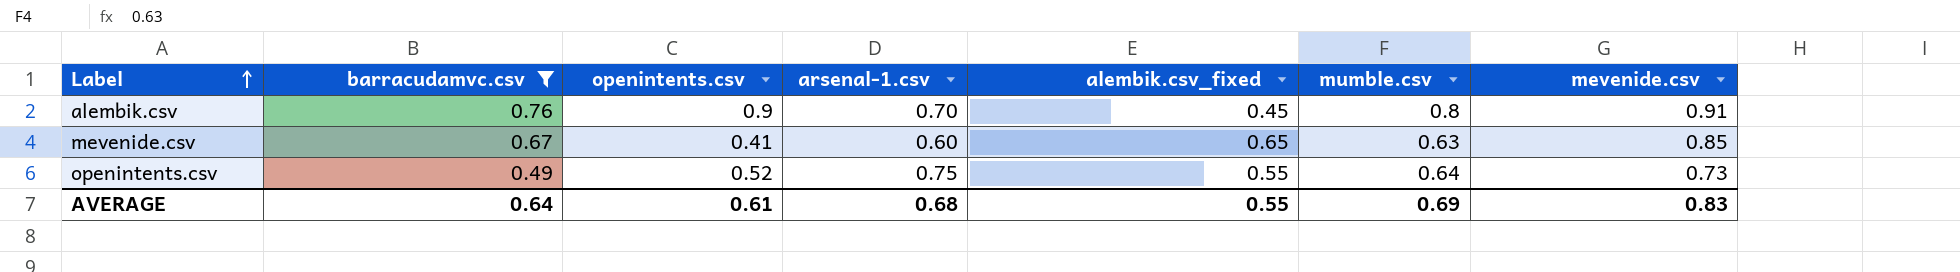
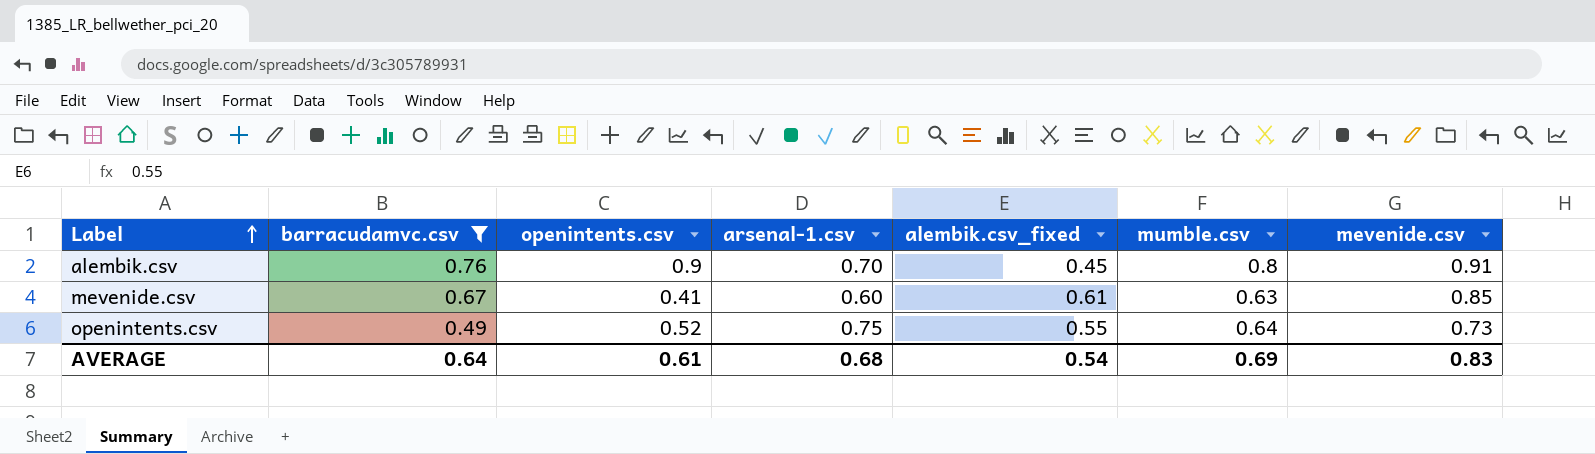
mevenide.csv | alembik.csv_fixed: 0.65 -> 0.61
AVERAGE | alembik.csv_fixed: 0.55 -> 0.54

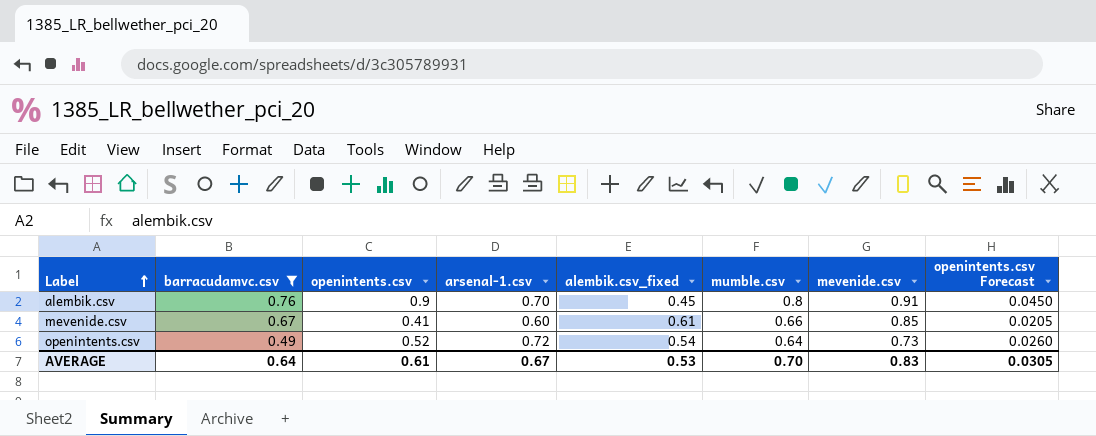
column openintents.csv Forecast | formula: none -> [openintents.csv] * 0.05
mevenide.csv | mumble.csv: 0.63 -> 0.66
openintents.csv | arsenal-1.csv: 0.75 -> 0.72
openintents.csv | alembik.csv_fixed: 0.55 -> 0.54
AVERAGE | arsenal-1.csv: 0.68 -> 0.67
AVERAGE | alembik.csv_fixed: 0.54 -> 0.53
AVERAGE | mumble.csv: 0.69 -> 0.70

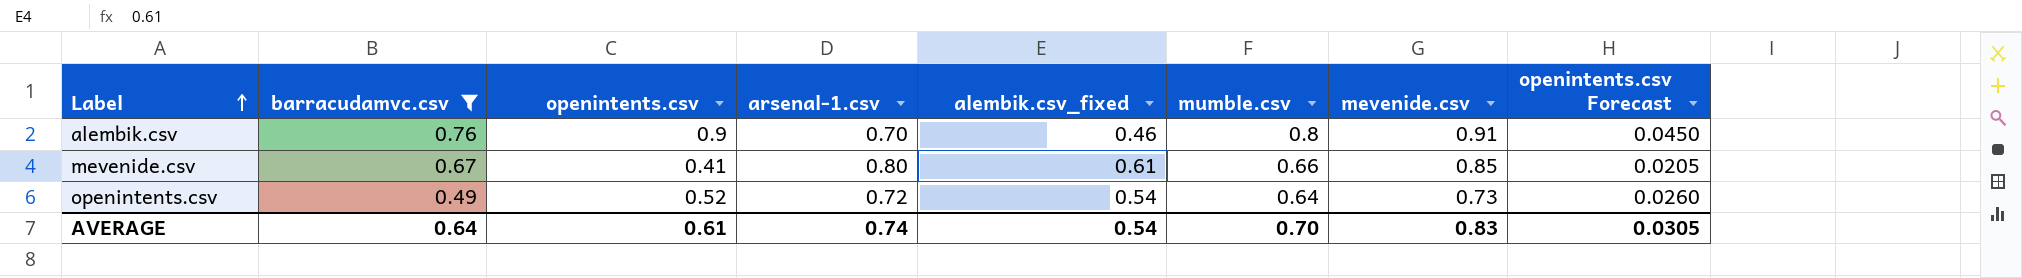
alembik.csv | alembik.csv_fixed: 0.45 -> 0.46
mevenide.csv | arsenal-1.csv: 0.60 -> 0.80
AVERAGE | arsenal-1.csv: 0.67 -> 0.74
AVERAGE | alembik.csv_fixed: 0.53 -> 0.54

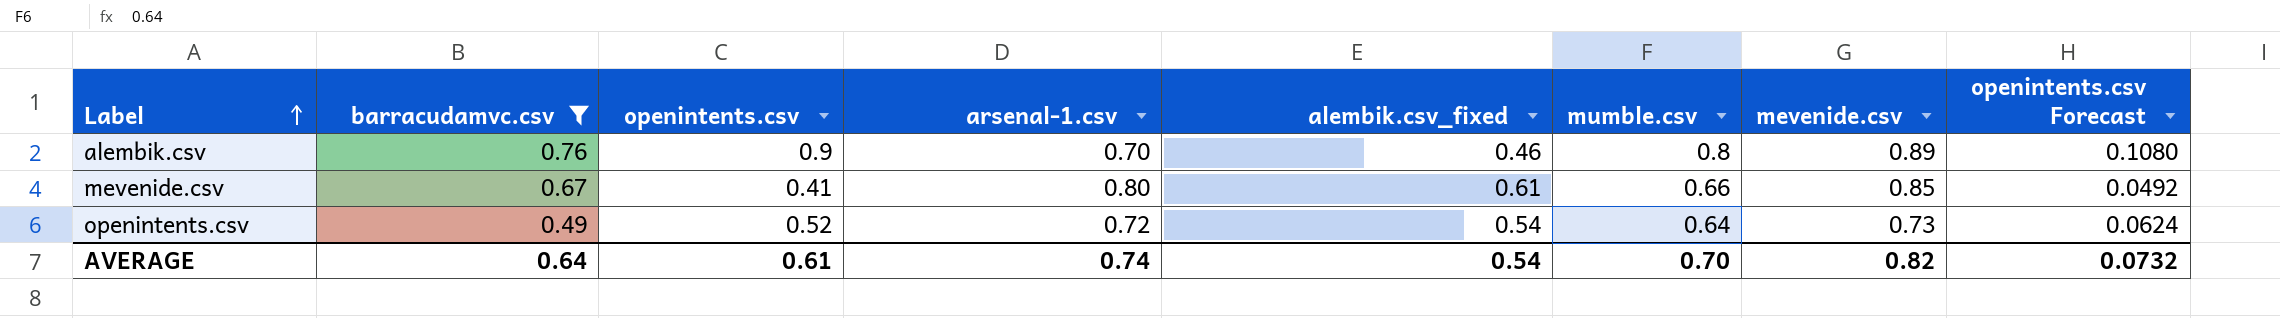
column openintents.csv Forecast | formula: [openintents.csv] * 0.05 -> [openintents.csv] * 0.12
alembik.csv | mevenide.csv: 0.91 -> 0.89
AVERAGE | mevenide.csv: 0.83 -> 0.82
AVERAGE | openintents.csv Forecast: 0.0305 -> 0.0732

